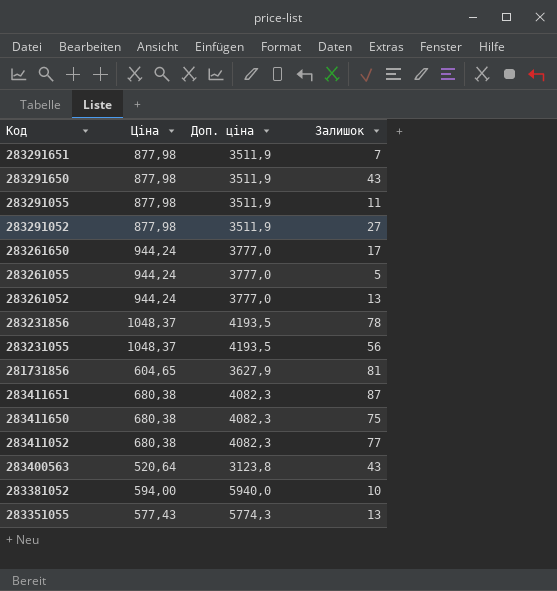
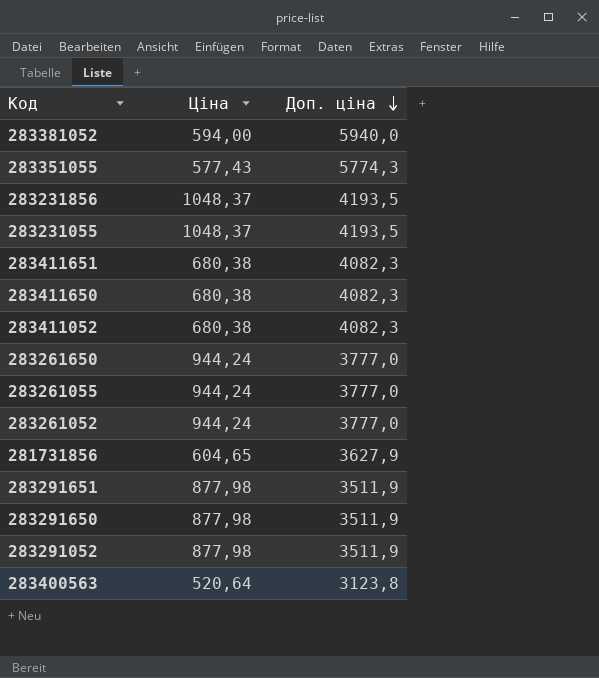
row order: none -> Доп. ціна descending
column Залишок | position: 4 -> none
row 283291055: 877,98 | 3511,9 | 11 -> none

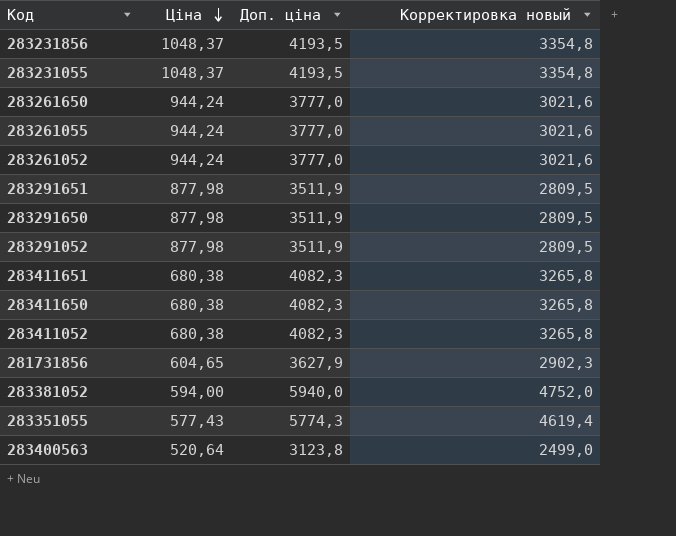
row order: Доп. ціна descending -> Ціна descending
column Корректировка новый | formula: none -> [Доп. ціна] * 0,8

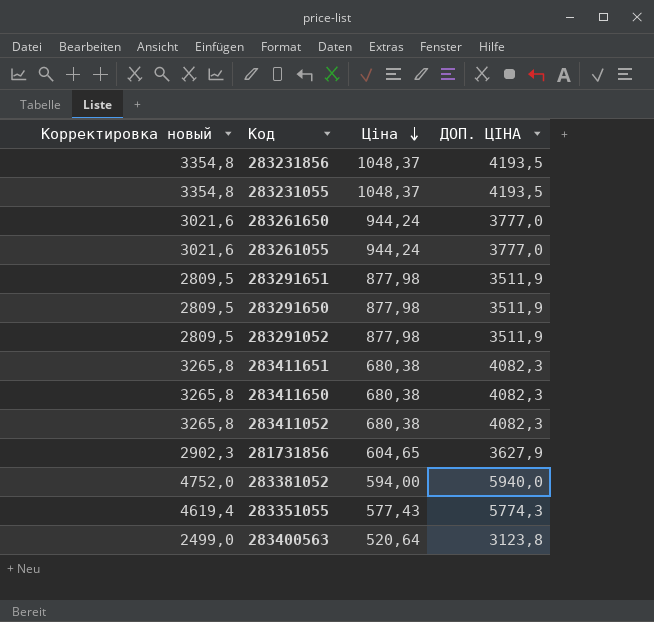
column Корректировка новый | position: 4 -> 1
column name: Доп. ціна -> ДОП. ЦІНА
row 283261052: 944,24 | 3777,0 | 3021,6 -> none

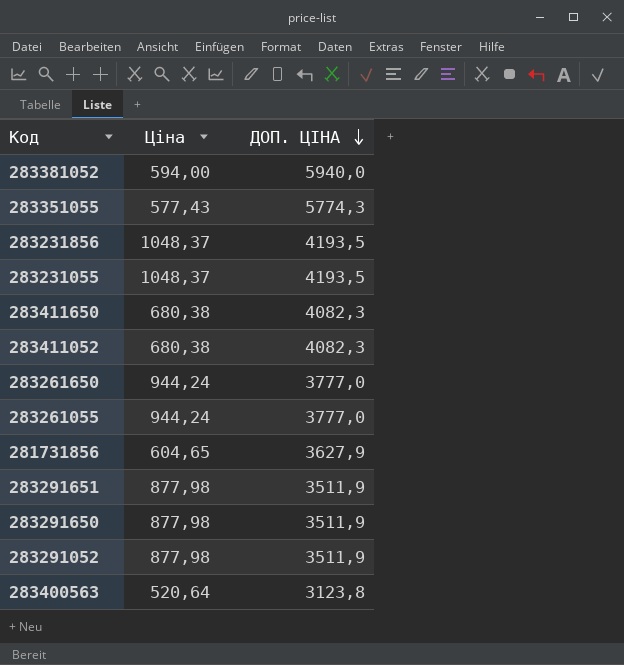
row order: Ціна descending -> ДОП. ЦІНА descending
column Корректировка новый | formula: [ДОП. ЦІНА] * 0,8 -> none
row 283411651: 3265,8 | 680,38 | 4082,3 -> none

